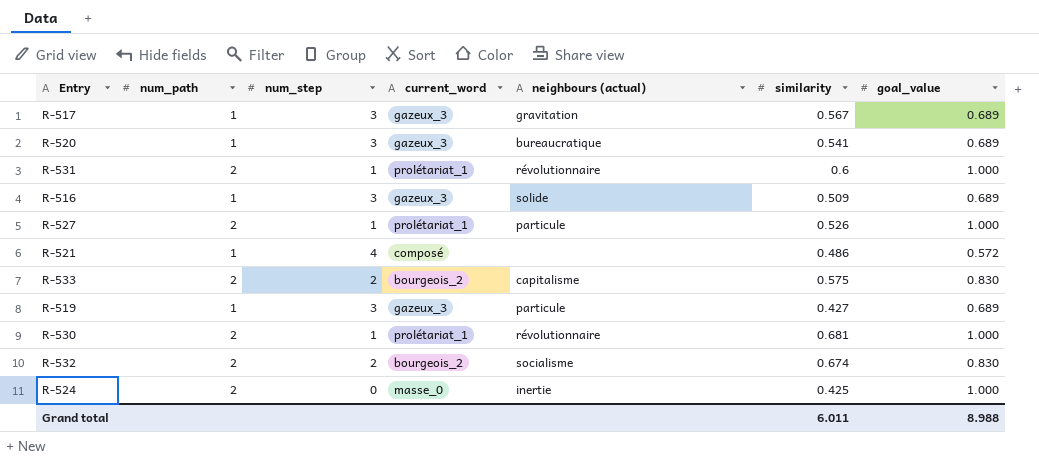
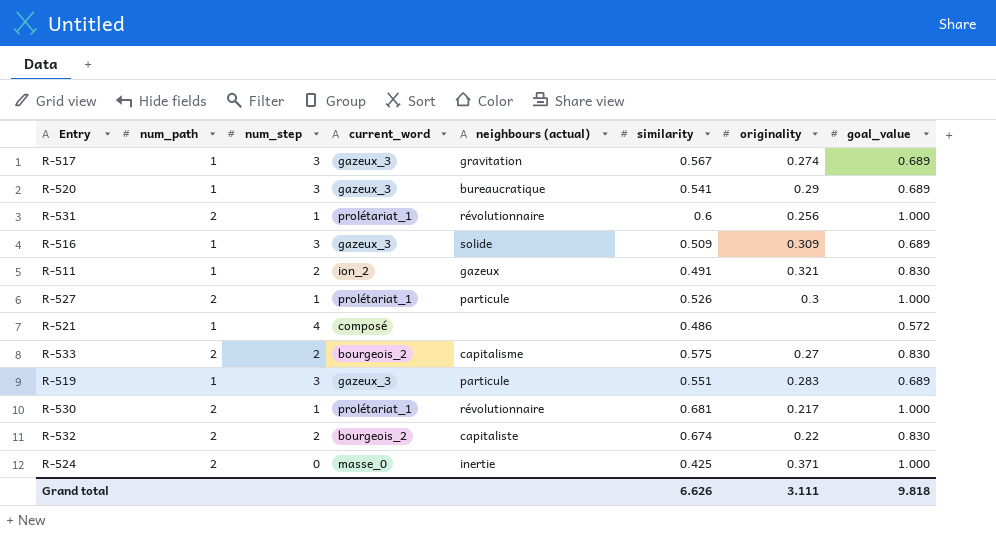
column originality | position: none -> 7
row R-511: none -> 1 | 2 | ion_2 | gazeux | 0.491 | 0.321 | 0.830
R-519 | similarity: 0.427 -> 0.551
R-532 | neighbours (actual): socialisme -> capitaliste
Grand total | similarity: 6.011 -> 6.626
Grand total | goal_value: 8.988 -> 9.818

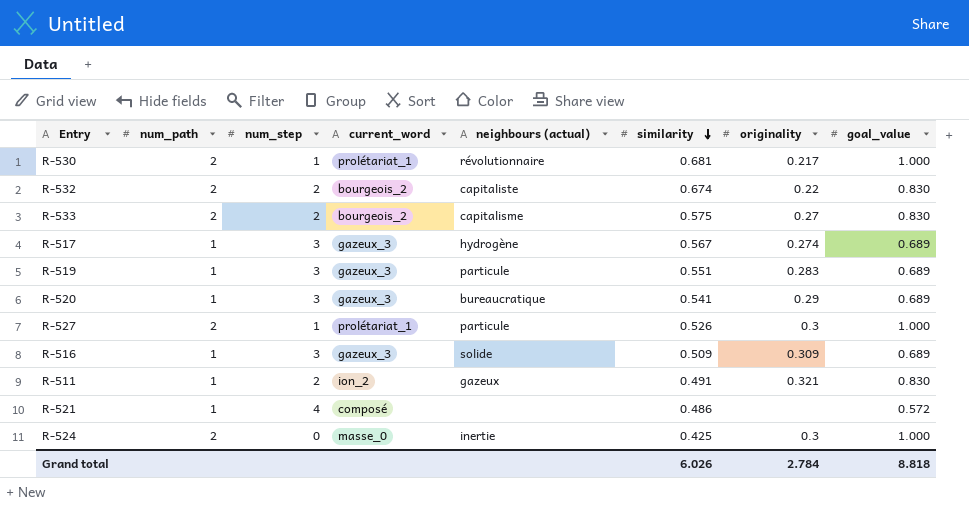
row order: none -> similarity descending
row R-531: 2 | 1 | prolétariat_1 | révolutionnaire | 0.6 | 0.256 | 1.000 -> none
R-517 | neighbours (actual): gravitation -> hydrogène
R-524 | originality: 0.371 -> 0.3
Grand total | similarity: 6.626 -> 6.026
Grand total | originality: 3.111 -> 2.784
Grand total | goal_value: 9.818 -> 8.818

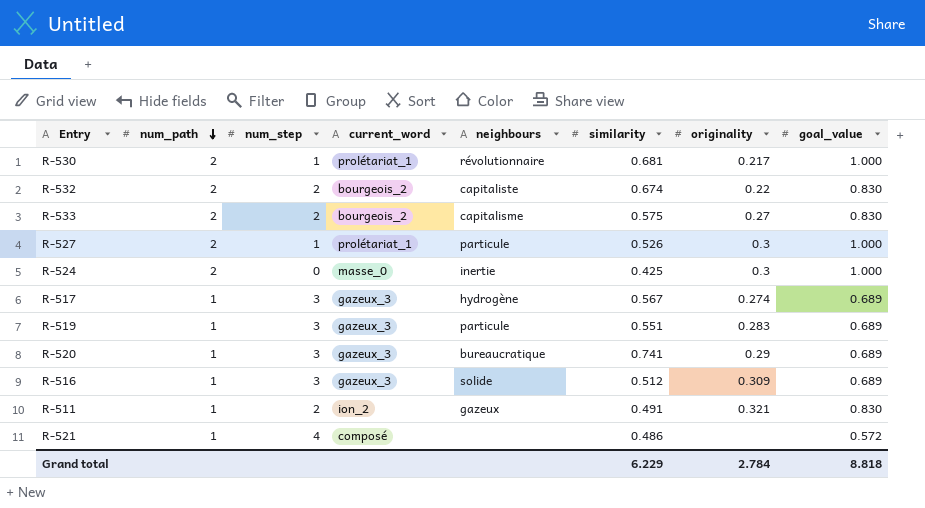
row order: similarity descending -> num_path descending
column name: neighbours (actual) -> neighbours
R-520 | similarity: 0.541 -> 0.741
R-516 | similarity: 0.509 -> 0.512
Grand total | similarity: 6.026 -> 6.229

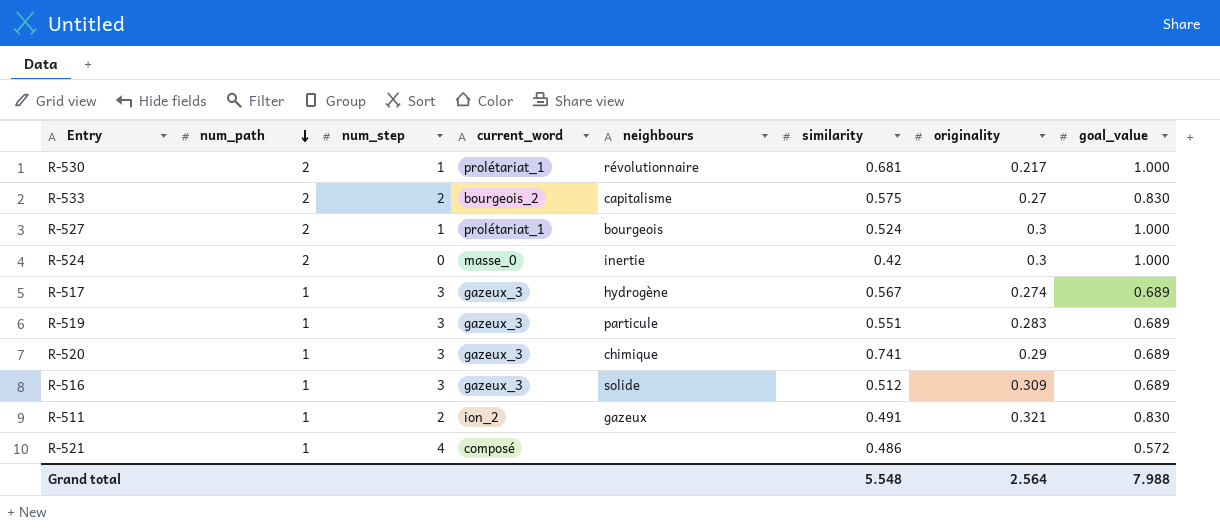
row R-532: 2 | 2 | bourgeois_2 | capitaliste | 0.674 | 0.22 | 0.830 -> none
R-527 | neighbours: particule -> bourgeois
R-527 | similarity: 0.526 -> 0.524
R-524 | similarity: 0.425 -> 0.42
R-520 | neighbours: bureaucratique -> chimique
Grand total | similarity: 6.229 -> 5.548
Grand total | originality: 2.784 -> 2.564
Grand total | goal_value: 8.818 -> 7.988

